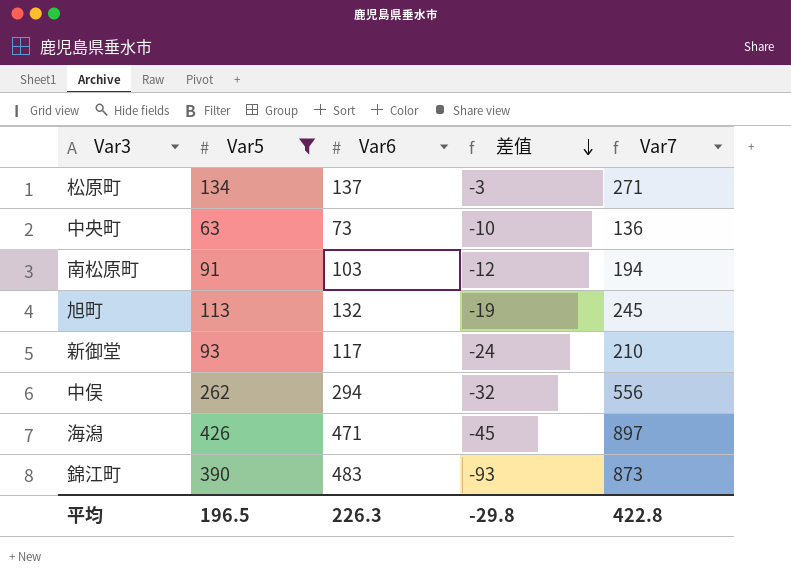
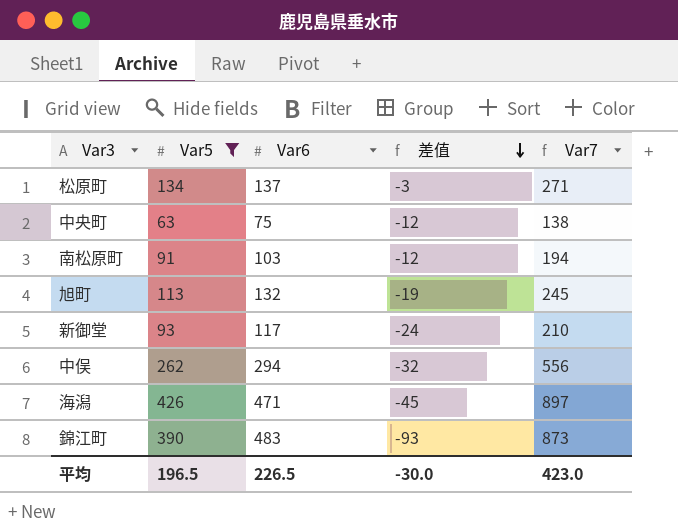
中央町 | Var6: 73 -> 75
中央町 | 差值: -10 -> -12
中央町 | Var7: 136 -> 138
平均 | Var6: 226.3 -> 226.5
平均 | 差值: -29.8 -> -30.0
平均 | Var7: 422.8 -> 423.0

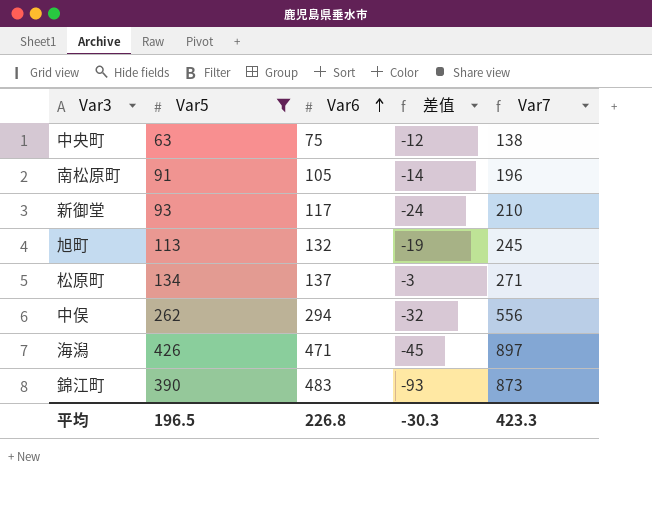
row order: 差值 descending -> Var6 ascending
南松原町 | Var6: 103 -> 105
南松原町 | 差值: -12 -> -14
南松原町 | Var7: 194 -> 196
平均 | Var6: 226.5 -> 226.8
平均 | 差值: -30.0 -> -30.3
平均 | Var7: 423.0 -> 423.3

